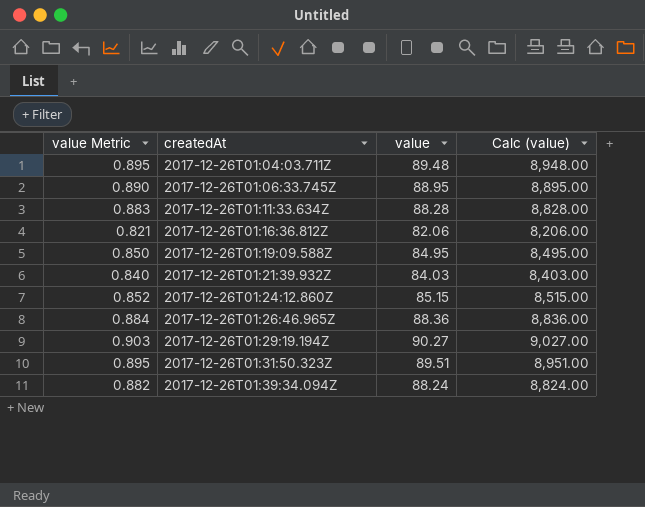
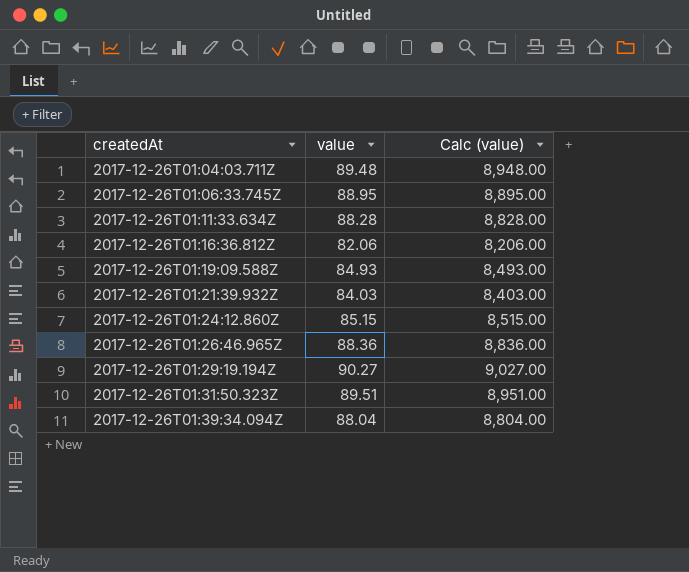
column value Metric | formula: [value] * 0.01 -> none
2017-12-26T01:19:09.588Z | value: 84.95 -> 84.93
2017-12-26T01:19:09.588Z | Calc (value): 8,495.00 -> 8,493.00
2017-12-26T01:39:34.094Z | value: 88.24 -> 88.04
2017-12-26T01:39:34.094Z | Calc (value): 8,824.00 -> 8,804.00

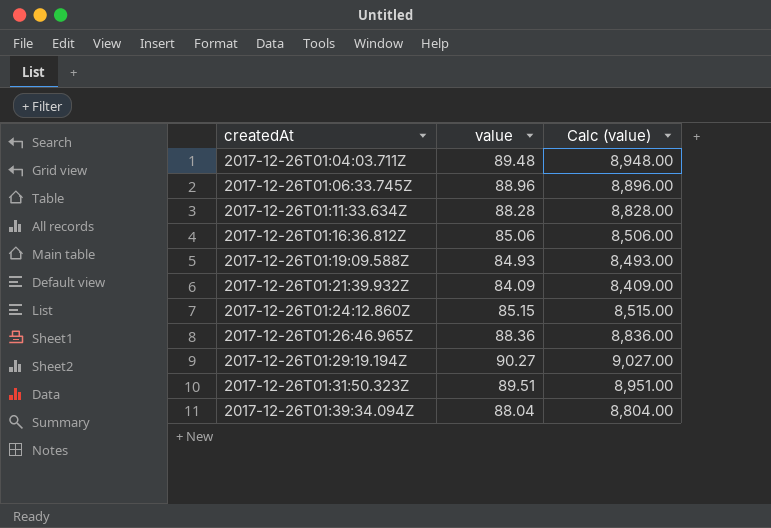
2017-12-26T01:06:33.745Z | value: 88.95 -> 88.96
2017-12-26T01:06:33.745Z | Calc (value): 8,895.00 -> 8,896.00
2017-12-26T01:16:36.812Z | value: 82.06 -> 85.06
2017-12-26T01:16:36.812Z | Calc (value): 8,206.00 -> 8,506.00
2017-12-26T01:21:39.932Z | value: 84.03 -> 84.09
2017-12-26T01:21:39.932Z | Calc (value): 8,403.00 -> 8,409.00

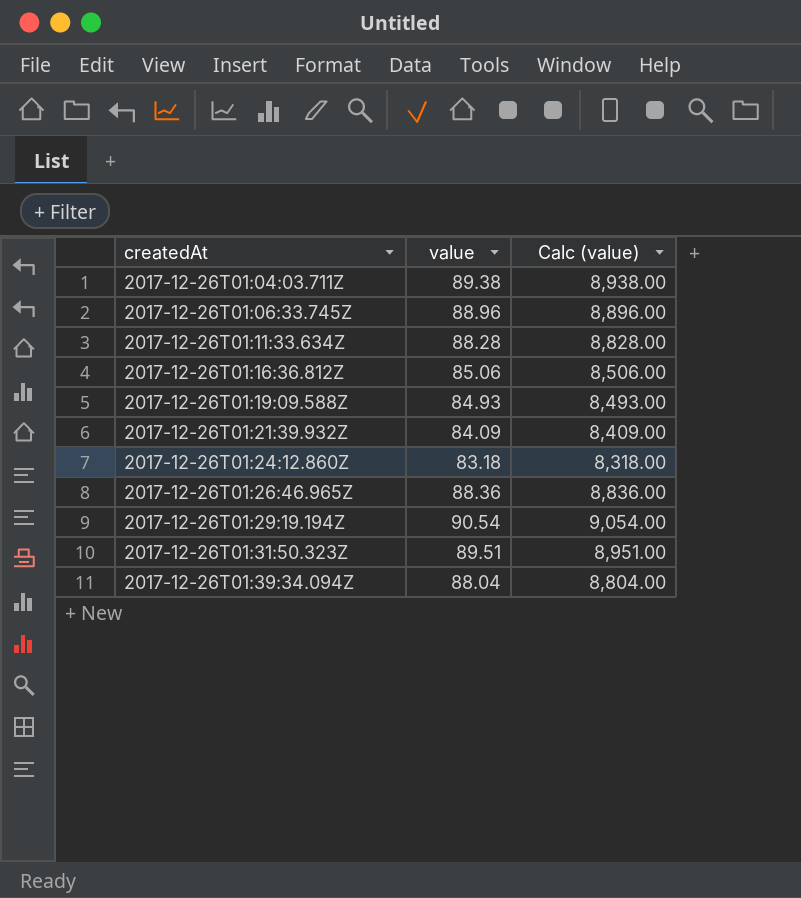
2017-12-26T01:04:03.711Z | value: 89.48 -> 89.38
2017-12-26T01:04:03.711Z | Calc (value): 8,948.00 -> 8,938.00
2017-12-26T01:24:12.860Z | value: 85.15 -> 83.18
2017-12-26T01:24:12.860Z | Calc (value): 8,515.00 -> 8,318.00
2017-12-26T01:29:19.194Z | value: 90.27 -> 90.54
2017-12-26T01:29:19.194Z | Calc (value): 9,027.00 -> 9,054.00

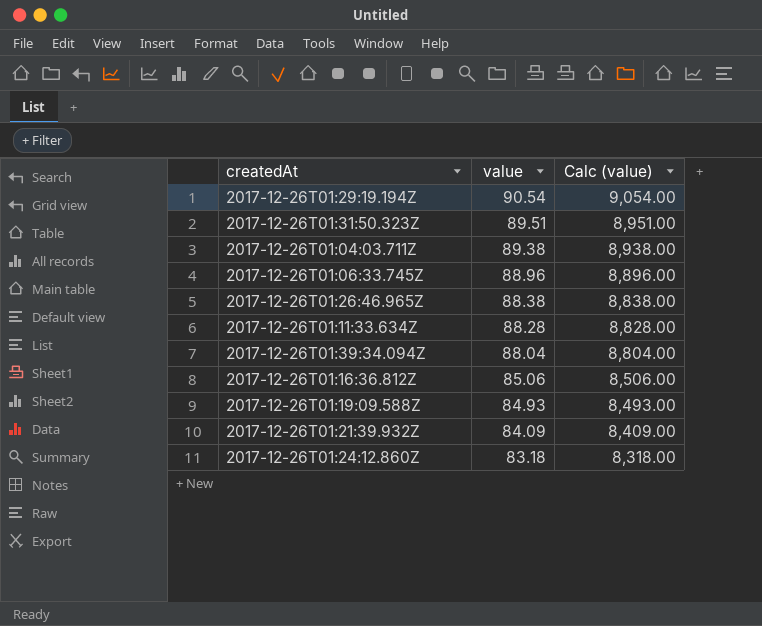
row order: createdAt ascending -> value descending
2017-12-26T01:26:46.965Z | value: 88.36 -> 88.38
2017-12-26T01:26:46.965Z | Calc (value): 8,836.00 -> 8,838.00

